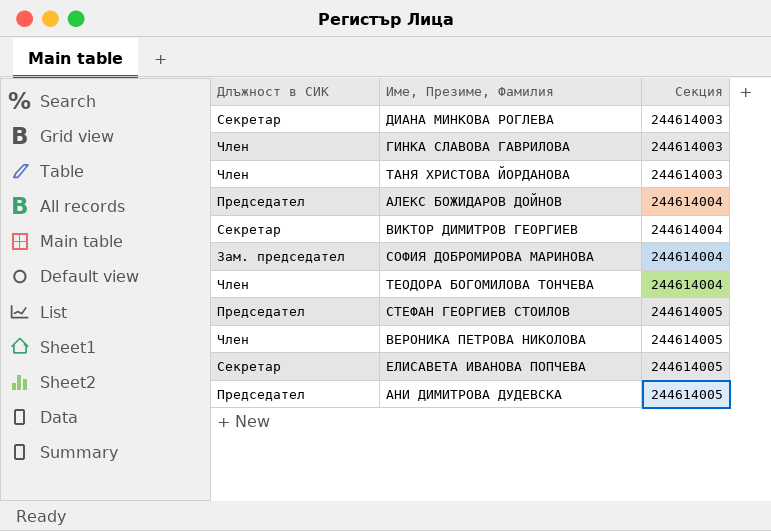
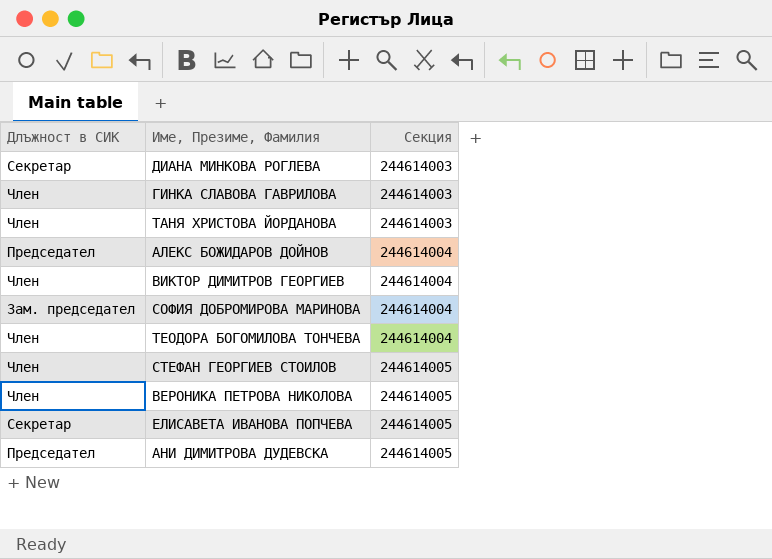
ВИКТОР ДИМИТРОВ ГЕОРГИЕВ | Длъжност в СИК: Секретар -> Член
СТЕФАН ГЕОРГИЕВ СТОИЛОВ | Длъжност в СИК: Председател -> Член

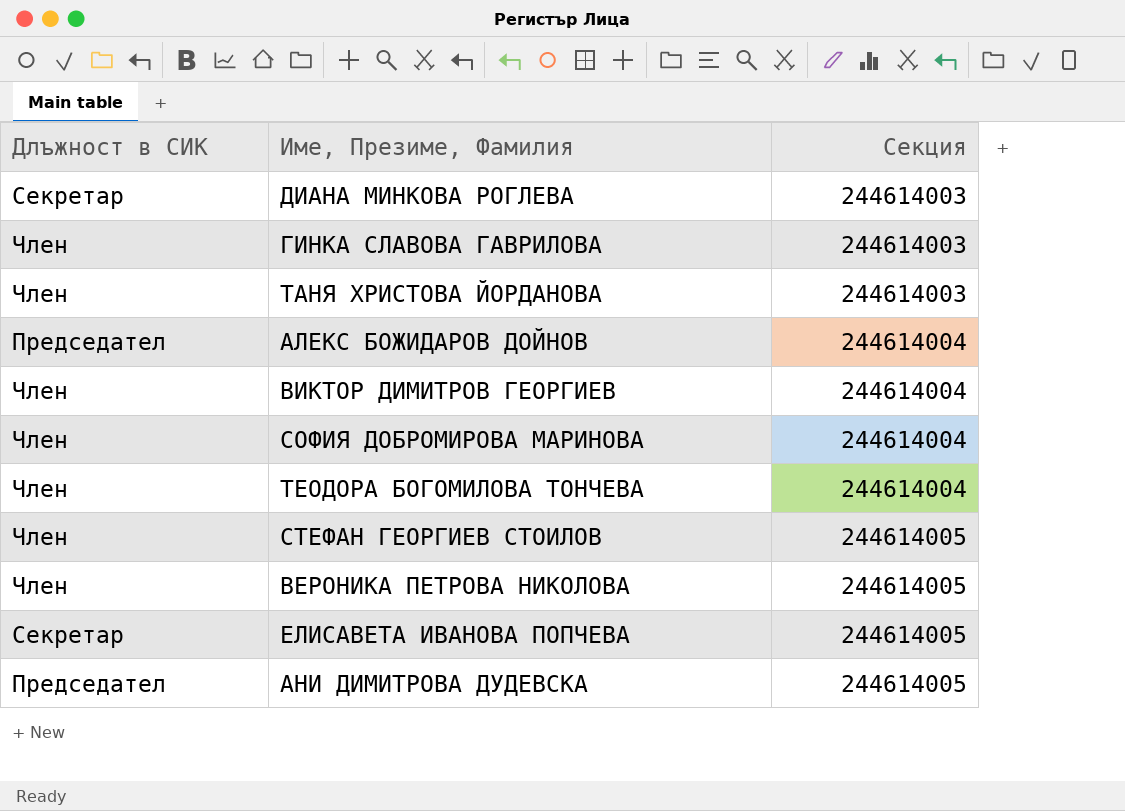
СОФИЯ ДОБРОМИРОВА МАРИНОВА | Длъжност в СИК: Зам. председател -> Член

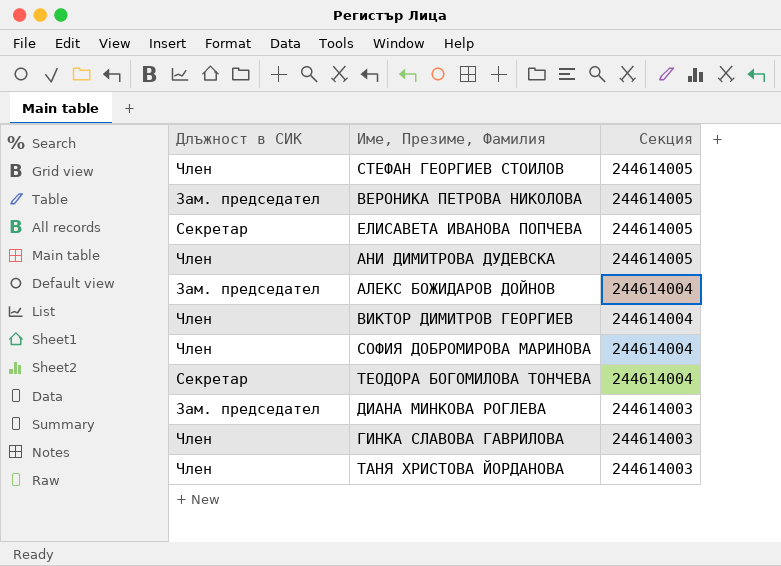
row order: Секция ascending -> Секция descending
ВЕРОНИКА ПЕТРОВА НИКОЛОВА | Длъжност в СИК: Член -> Зам. председател
АНИ ДИМИТРОВА ДУДЕВСКА | Длъжност в СИК: Председател -> Член
АЛЕКС БОЖИДАРОВ ДОЙНОВ | Длъжност в СИК: Председател -> Зам. председател
ТЕОДОРА БОГОМИЛОВА ТОНЧЕВА | Длъжност в СИК: Член -> Секретар
ДИАНА МИНКОВА РОГЛЕВА | Длъжност в СИК: Секретар -> Зам. председател

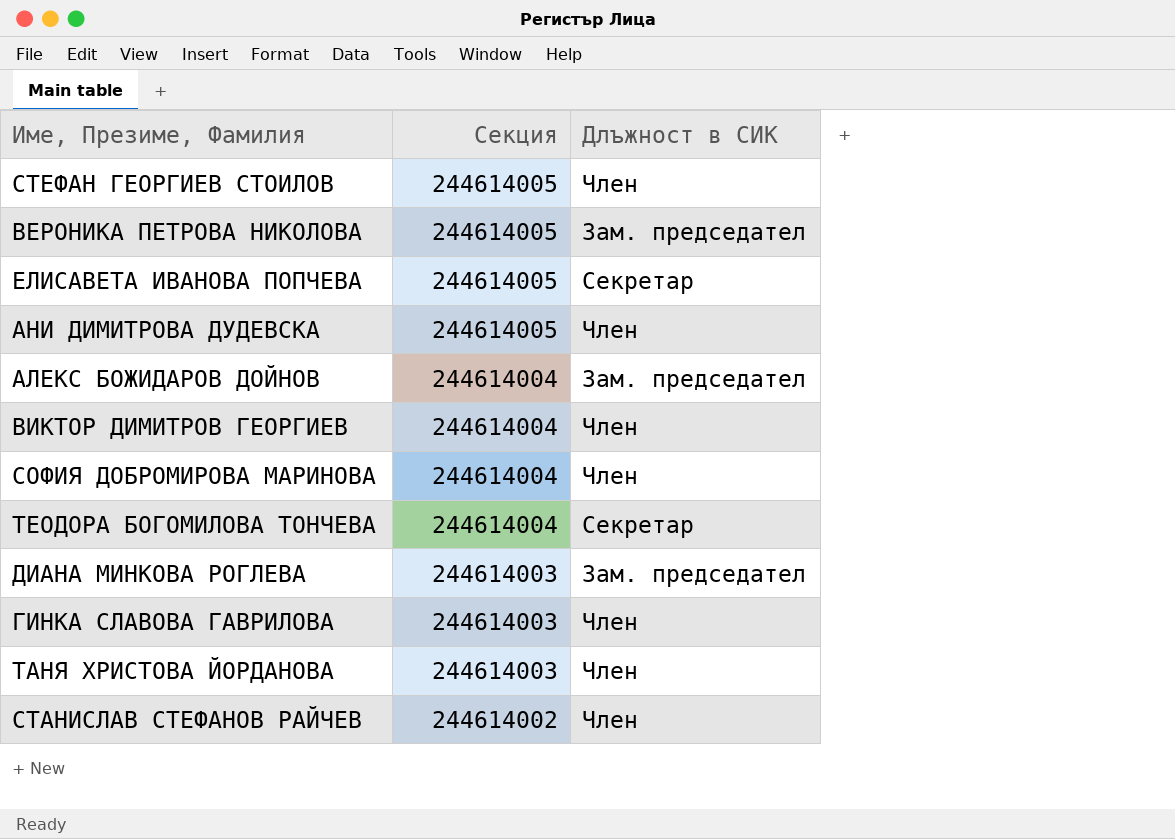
column Длъжност в СИК | position: 1 -> 3
row СТАНИСЛАВ СТЕФАНОВ РАЙЧЕВ: none -> 244614002 | Член

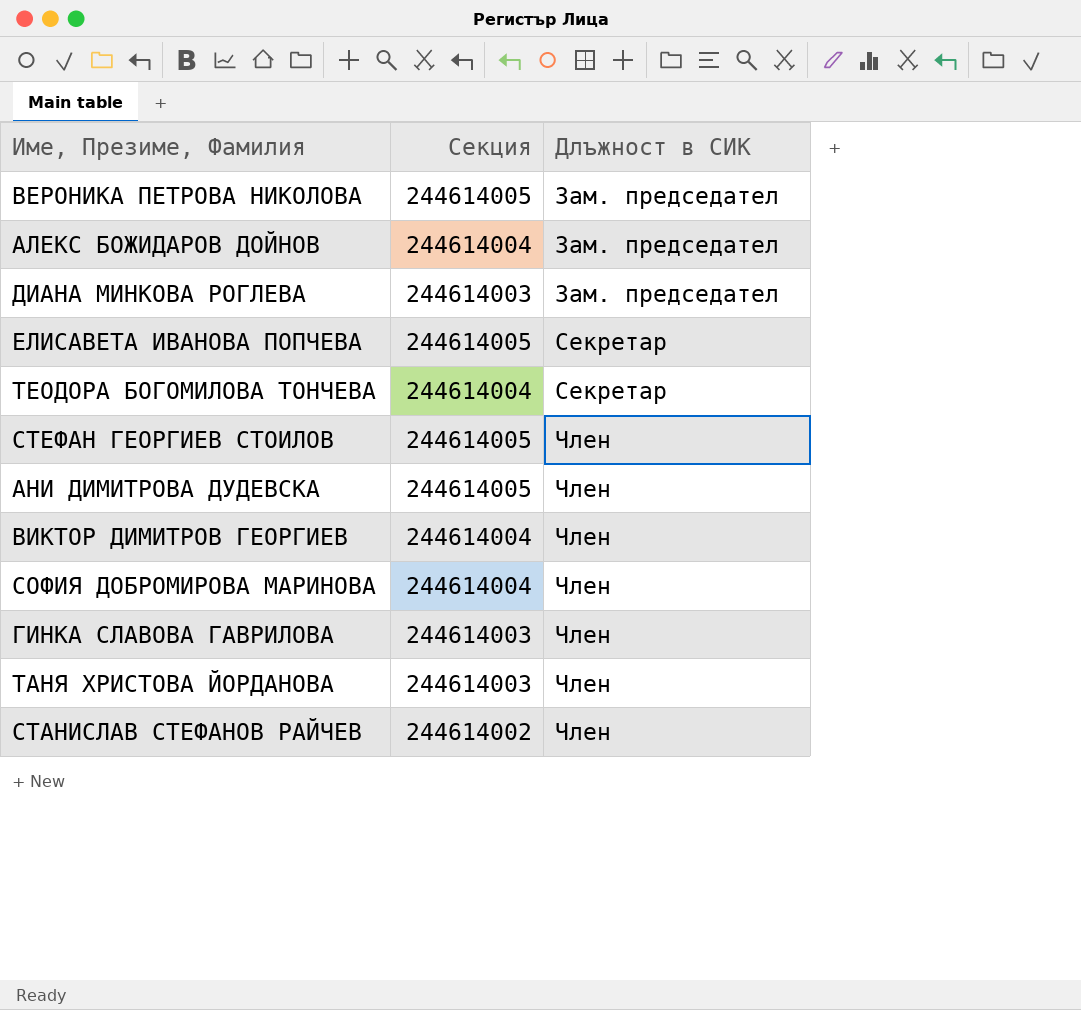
row order: Секция descending -> Длъжност в СИК ascending

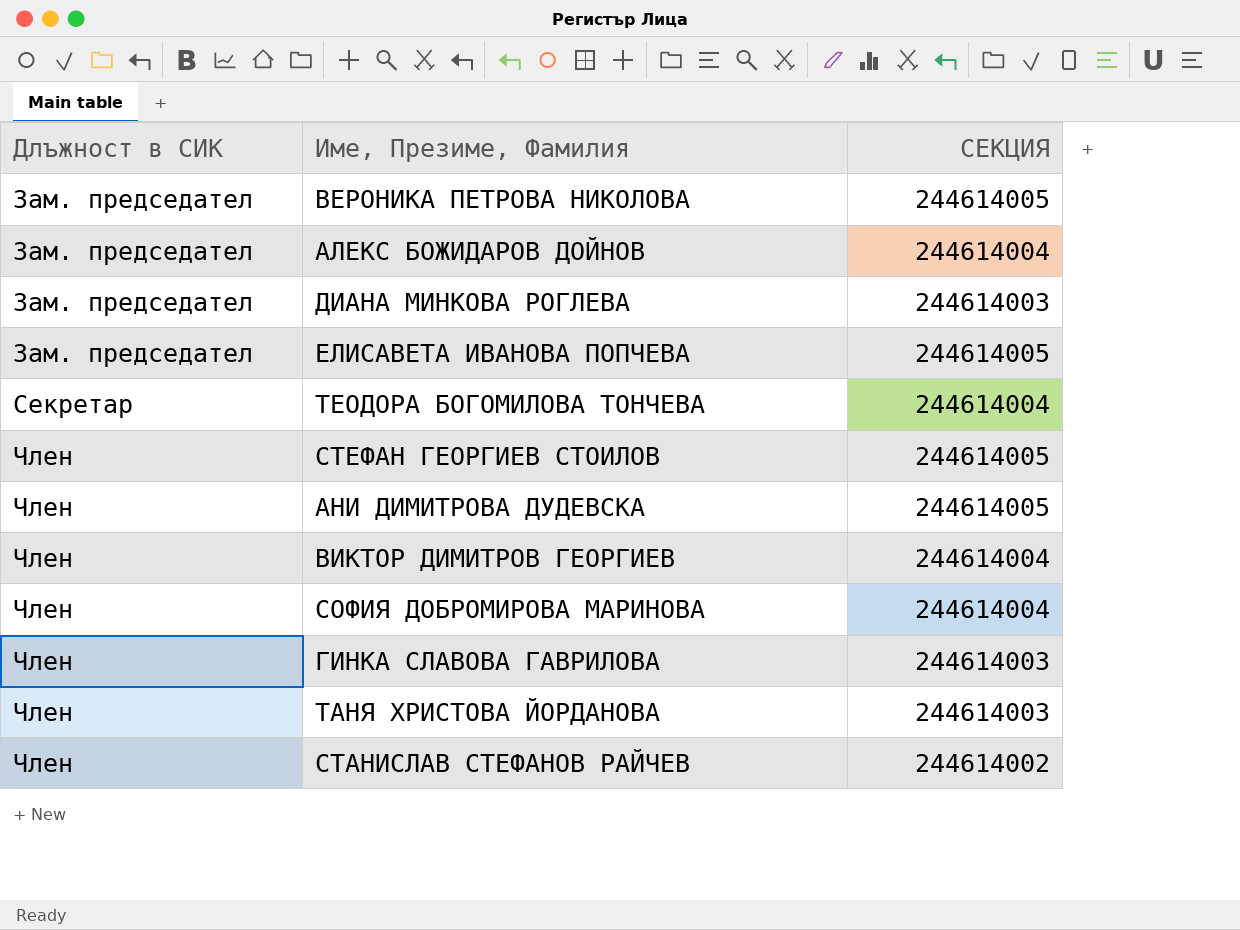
column Длъжност в СИК | position: 3 -> 1
column name: Секция -> СЕКЦИЯ
ЕЛИСАВЕТА ИВАНОВА ПОПЧЕВА | Длъжност в СИК: Секретар -> Зам. председател

